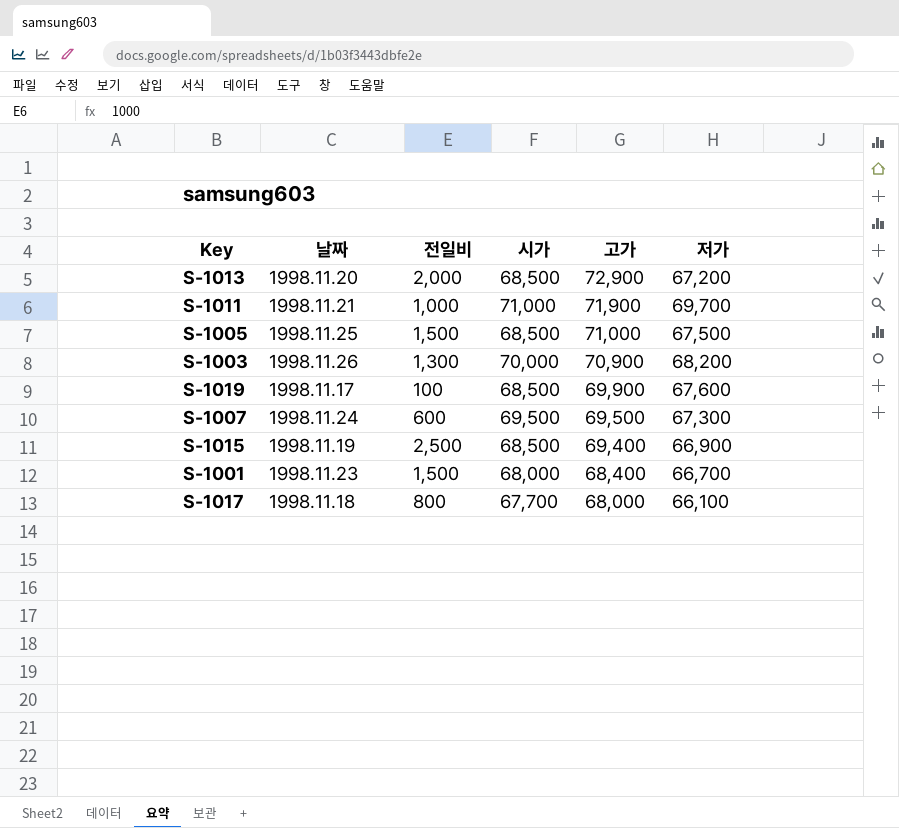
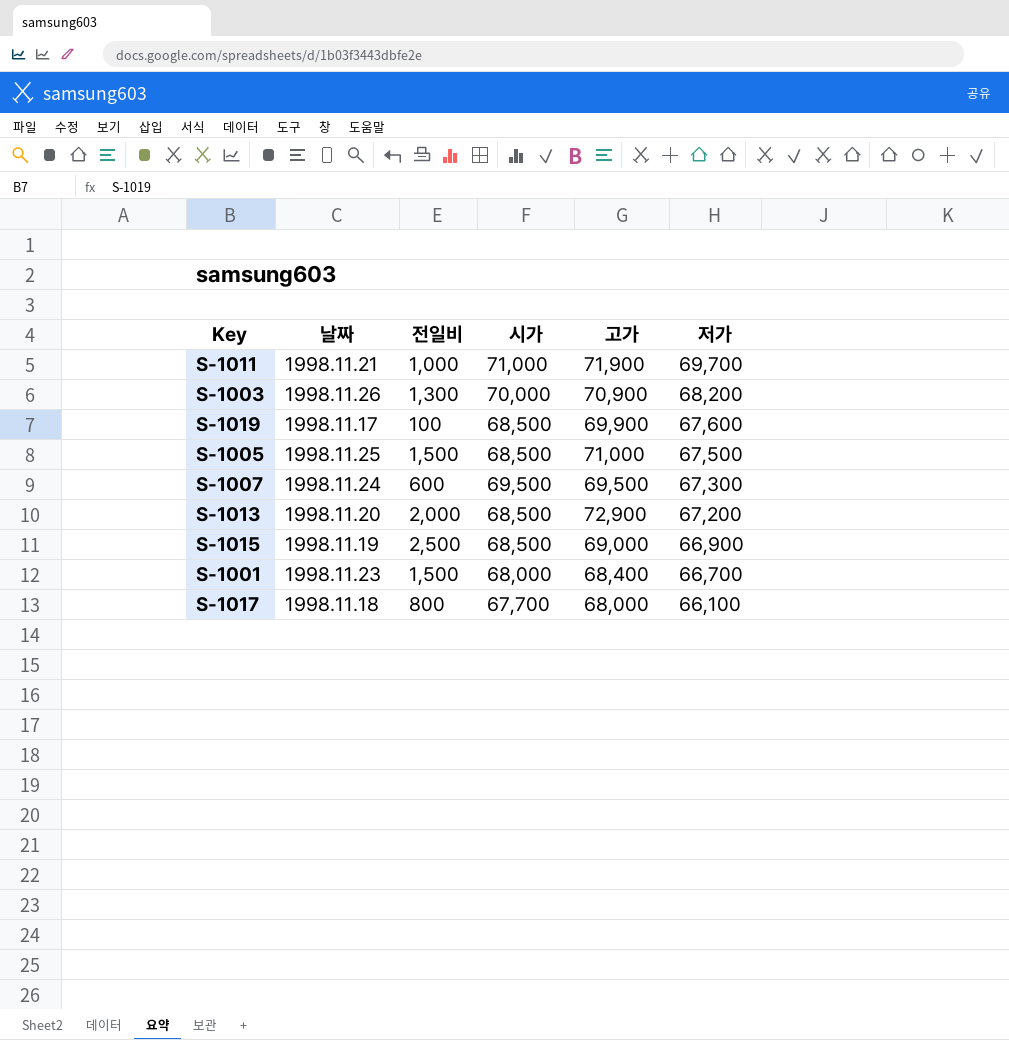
row order: 고가 descending -> 저가 descending
S-1015 | 고가: 69,400 -> 69,000

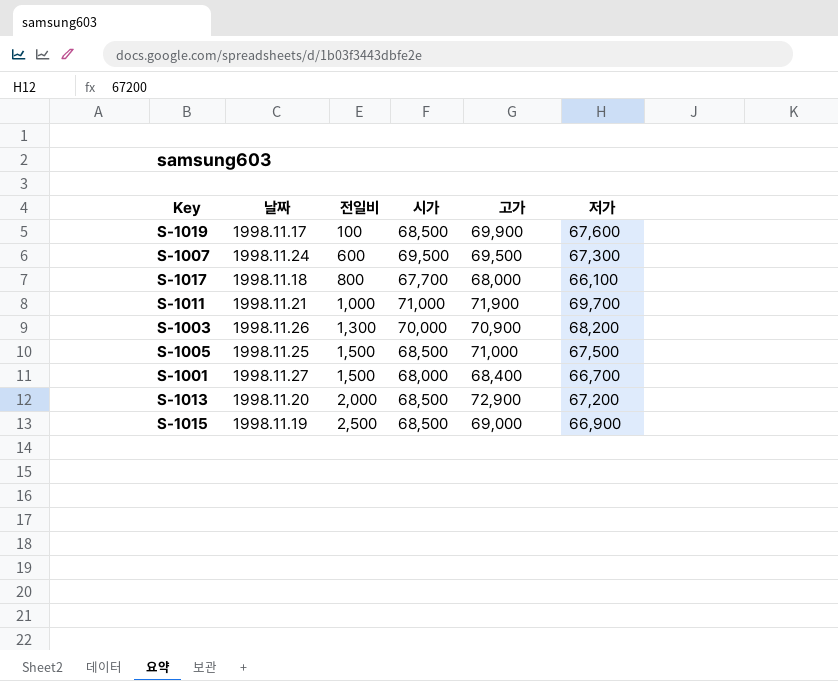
row order: 저가 descending -> 전일비 ascending
S-1001 | 날짜: 1998.11.23 -> 1998.11.27

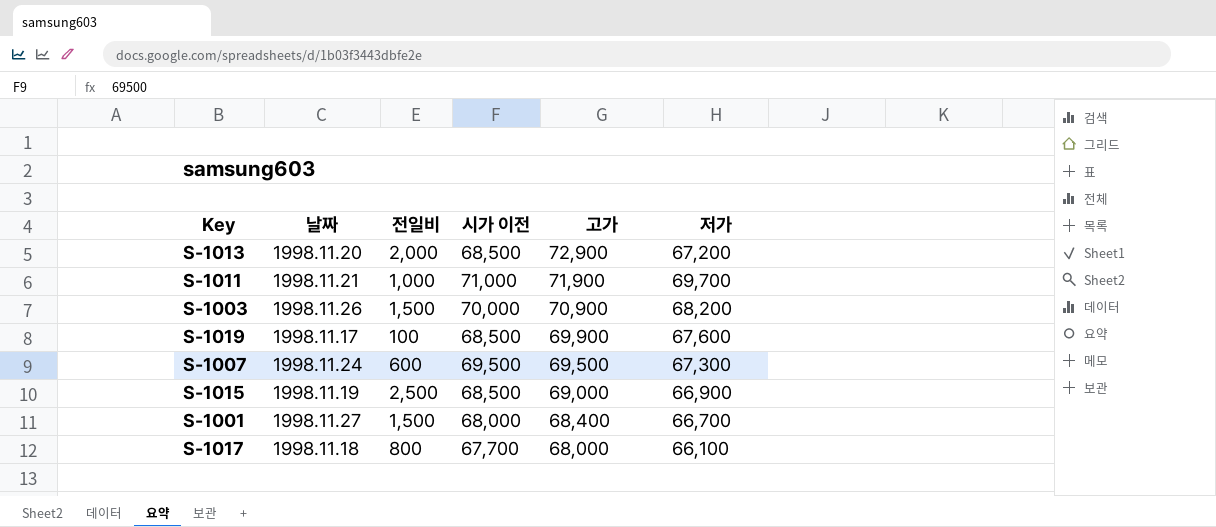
row order: 전일비 ascending -> 고가 descending
column name: 시가 -> 시가 이전
row S-1005: 1998.11.25 | 1,500 | 68,500 | 71,000 | 67,500 -> none
S-1003 | 전일비: 1,300 -> 1,500

